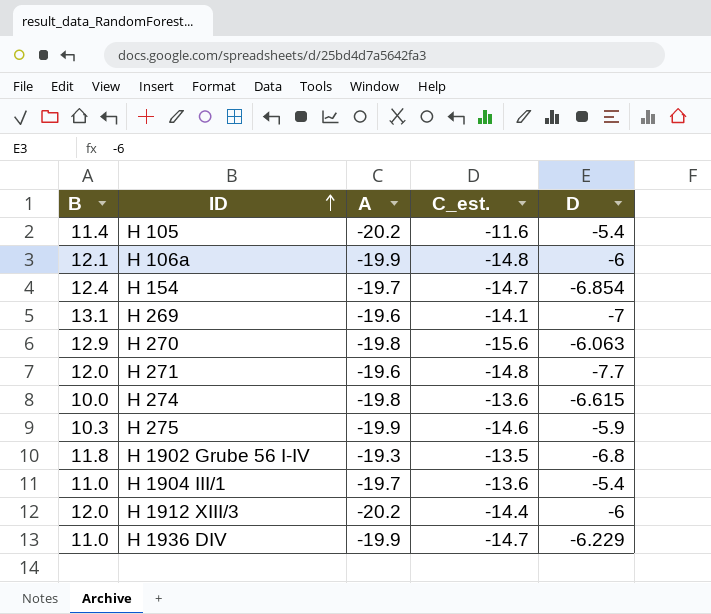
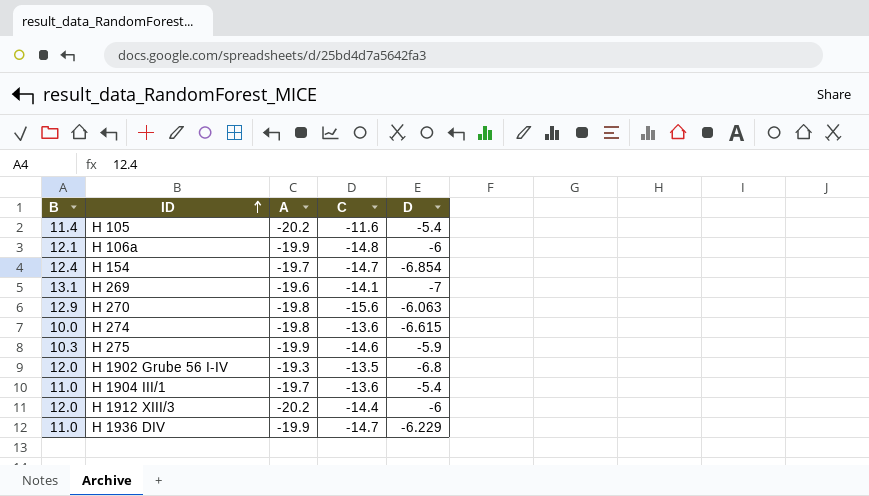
column name: C_est. -> C
row H 271: 12.0 | -19.6 | -14.8 | -7.7 -> none
H 1902 Grube 56 I-IV | B: 11.8 -> 12.0

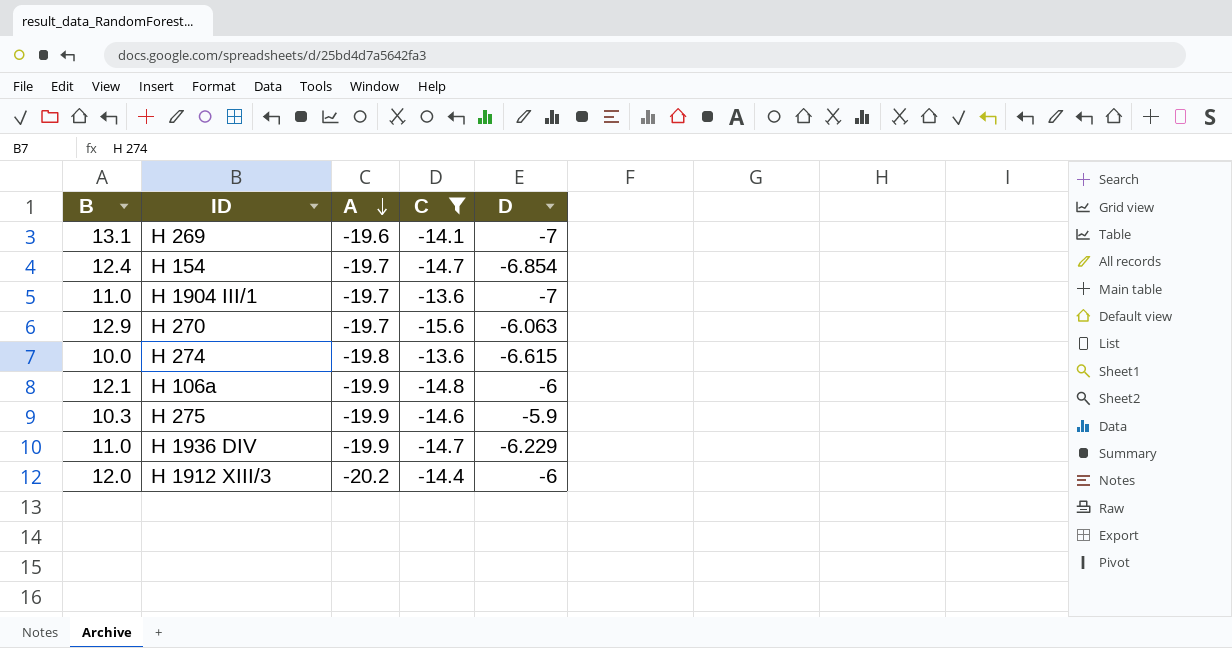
filter: none -> C <= -13.6
row order: ID ascending -> A descending
H 1904 III/1 | D: -5.4 -> -7
H 270 | A: -19.8 -> -19.7

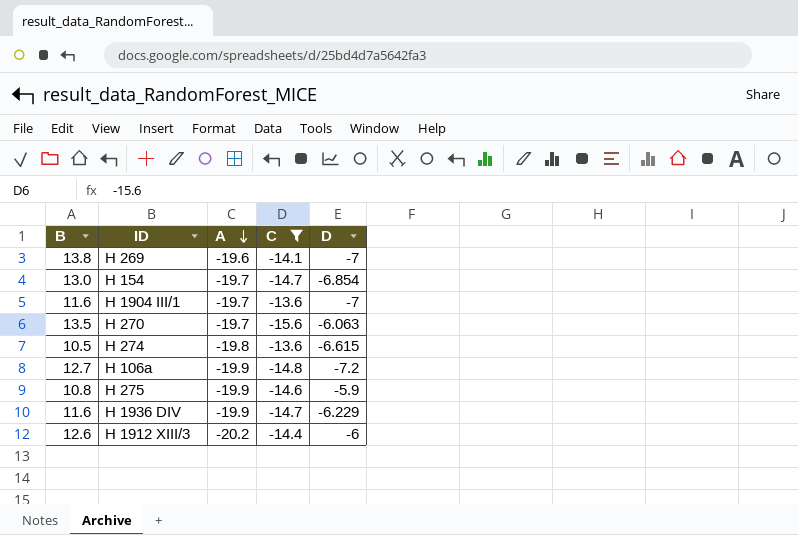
H 269 | B: 13.1 -> 13.8
H 154 | B: 12.4 -> 13.0
H 1904 III/1 | B: 11.0 -> 11.6
H 270 | B: 12.9 -> 13.5
H 274 | B: 10.0 -> 10.5
H 106a | B: 12.1 -> 12.7
H 106a | D: -6 -> -7.2
H 275 | B: 10.3 -> 10.8
H 1936 DIV | B: 11.0 -> 11.6
H 1912 XIII/3 | B: 12.0 -> 12.6

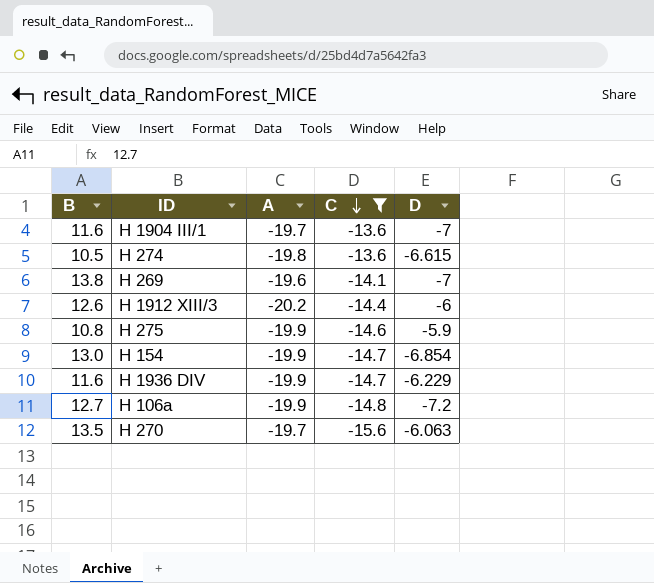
row order: A descending -> C descending
H 154 | A: -19.7 -> -19.9

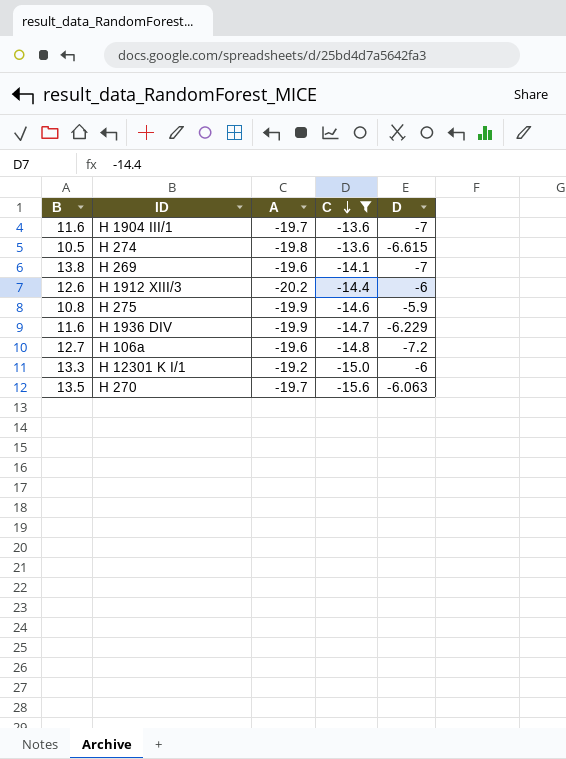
row H 154: 13.0 | -19.9 | -14.7 | -6.854 -> none
H 106a | A: -19.9 -> -19.6
row H 12301 K I/1: none -> 13.3 | -19.2 | -15.0 | -6

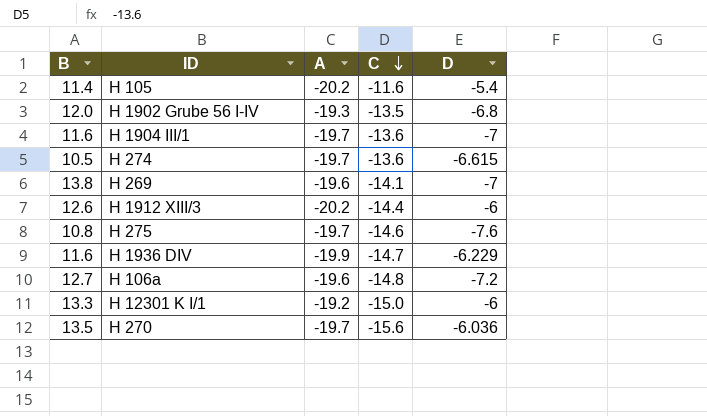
filter: C <= -13.6 -> none
H 274 | A: -19.8 -> -19.7
H 275 | A: -19.9 -> -19.7
H 275 | D: -5.9 -> -7.6
H 270 | D: -6.063 -> -6.036

